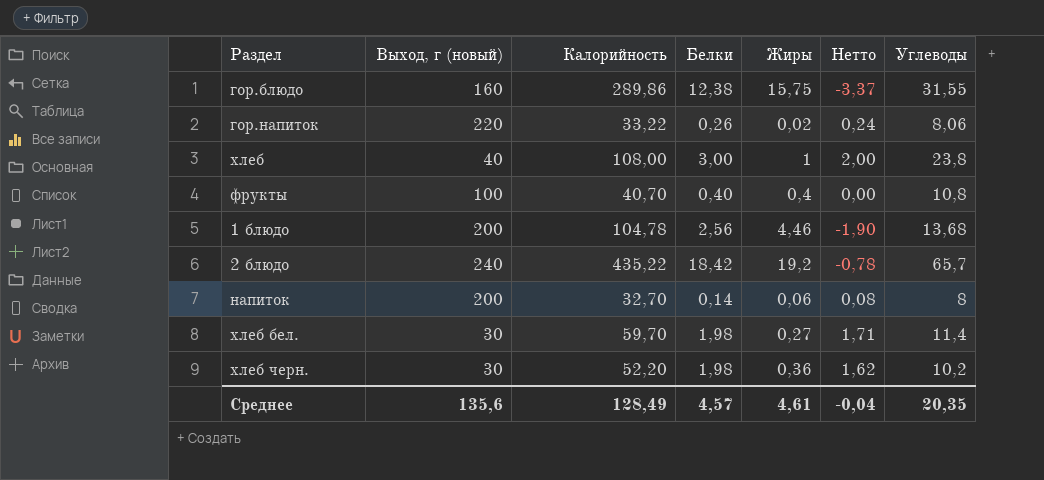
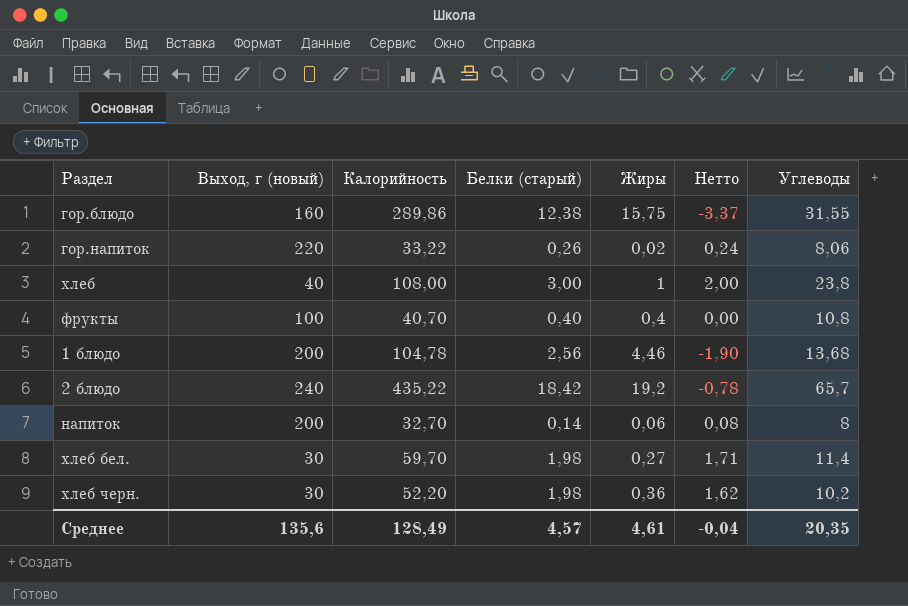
column name: Белки -> Белки (старый)

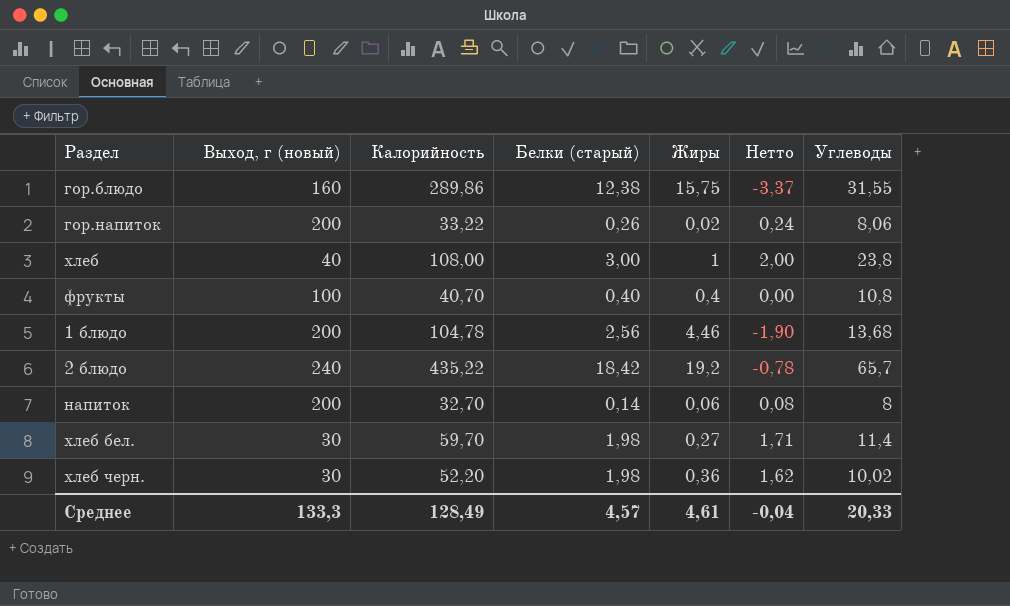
гор.напиток | Выход, г (новый): 220 -> 200
хлеб черн. | Углеводы: 10,2 -> 10,02
Среднее | Выход, г (новый): 135,6 -> 133,3
Среднее | Углеводы: 20,35 -> 20,33

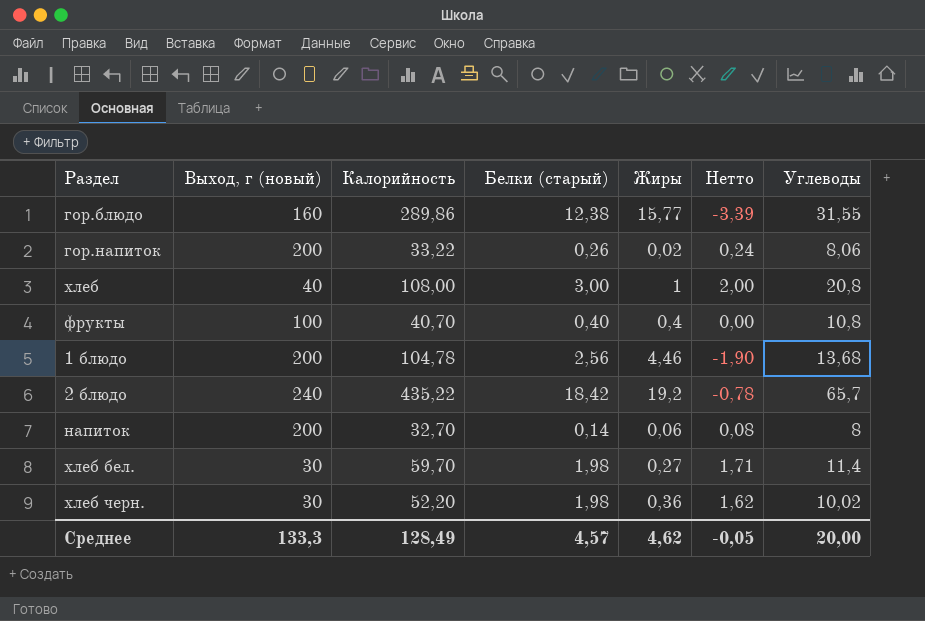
гор.блюдо | Жиры: 15,75 -> 15,77
гор.блюдо | Нетто: -3,37 -> -3,39
хлеб | Углеводы: 23,8 -> 20,8
Среднее | Жиры: 4,61 -> 4,62
Среднее | Нетто: -0,04 -> -0,05
Среднее | Углеводы: 20,33 -> 20,00

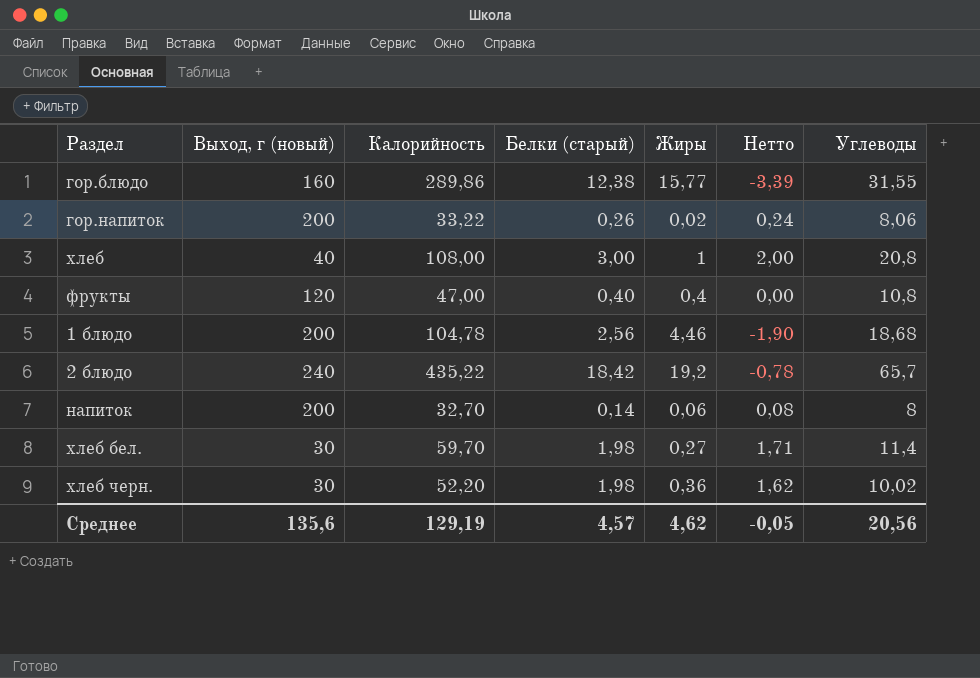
фрукты | Выход, г (новый): 100 -> 120
фрукты | Калорийность: 40,70 -> 47,00
1 блюдо | Углеводы: 13,68 -> 18,68
Среднее | Выход, г (новый): 133,3 -> 135,6
Среднее | Калорийность: 128,49 -> 129,19
Среднее | Углеводы: 20,00 -> 20,56

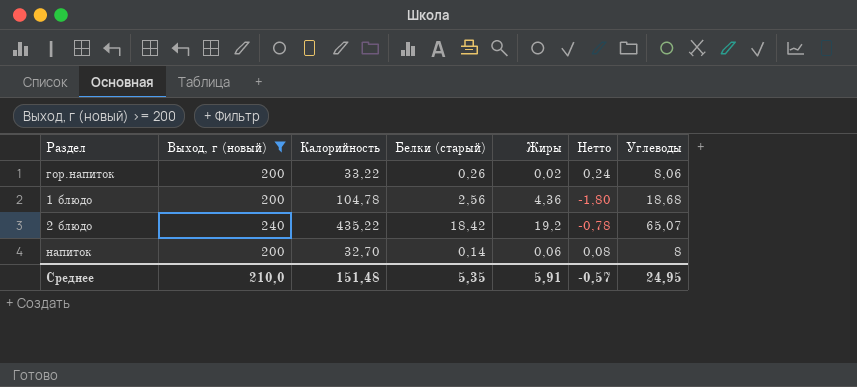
filter: none -> Выход, г (новый) >= 200
1 блюдо | Жиры: 4,46 -> 4,36
1 блюдо | Нетто: -1,90 -> -1,80
2 блюдо | Углеводы: 65,7 -> 65,07
Среднее | Выход, г (новый): 135,6 -> 210,0
Среднее | Калорийность: 129,19 -> 151,48
Среднее | Белки (старый): 4,57 -> 5,35
Среднее | Жиры: 4,62 -> 5,91
Среднее | Нетто: -0,05 -> -0,57
Среднее | Углеводы: 20,56 -> 24,95

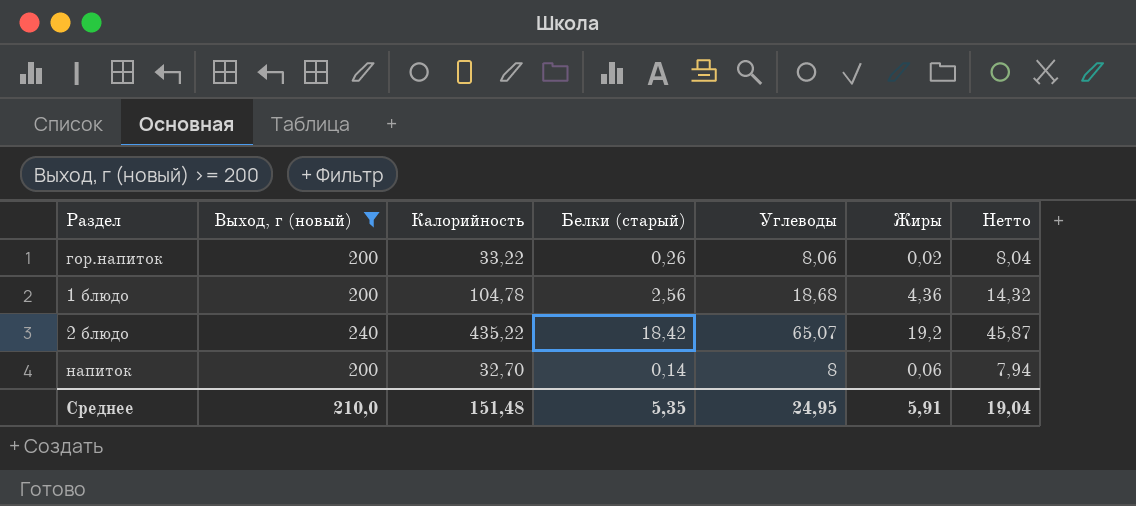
column Углеводы | position: 7 -> 5
column Нетто | formula: [Белки (старый)] - [Жиры] -> [Углеводы] - [Жиры]
Среднее | Нетто: -0,57 -> 19,04

